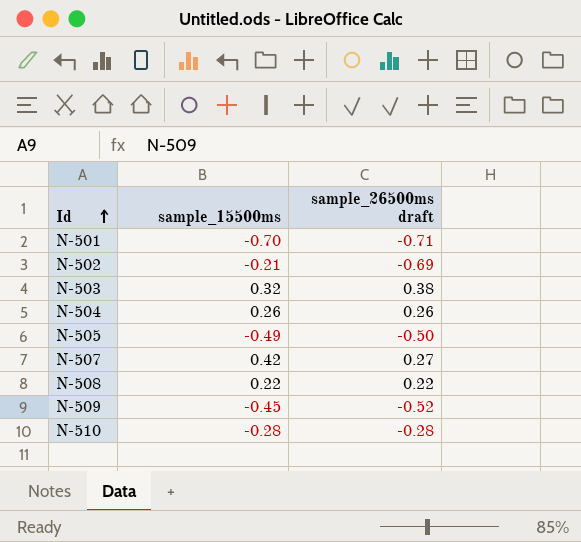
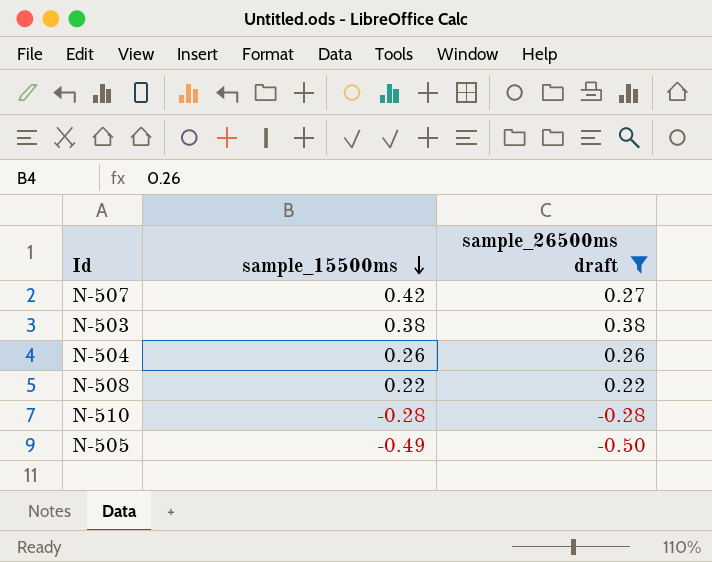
filter: none -> sample_26500ms draft >= -0.50
row order: Id ascending -> sample_15500ms descending
N-503 | sample_15500ms: 0.32 -> 0.38

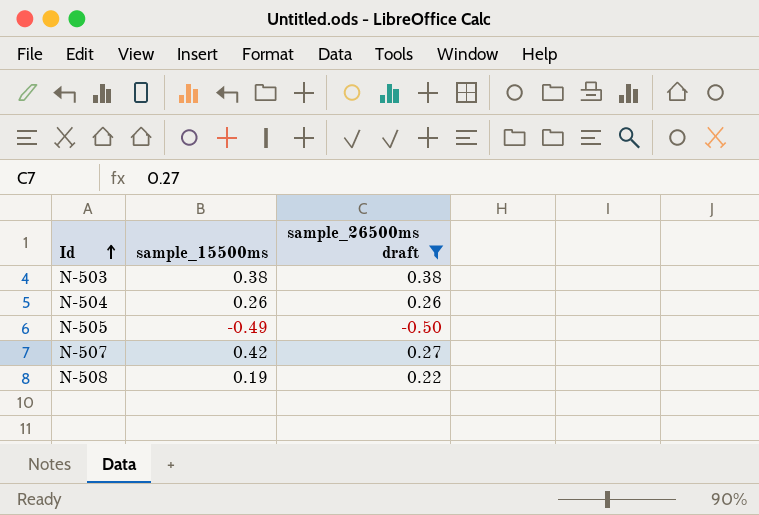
row order: sample_15500ms descending -> Id ascending
row N-510: -0.28 | -0.28 -> none
N-508 | sample_15500ms: 0.22 -> 0.19

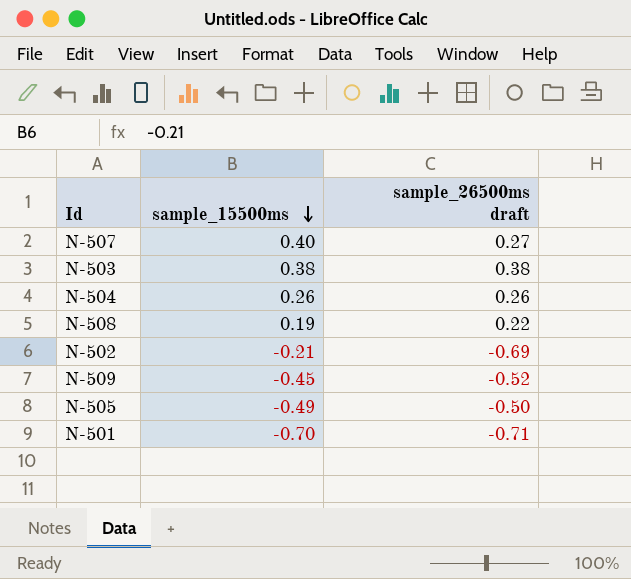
filter: sample_26500ms draft >= -0.50 -> none
row order: Id ascending -> sample_15500ms descending
N-507 | sample_15500ms: 0.42 -> 0.40

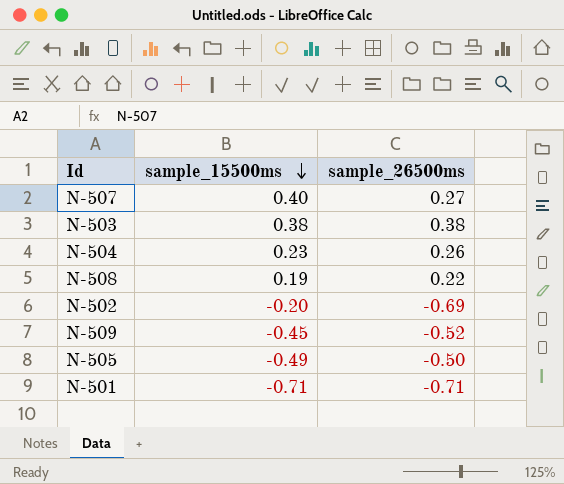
column name: sample_26500ms draft -> sample_26500ms
N-504 | sample_15500ms: 0.26 -> 0.23
N-502 | sample_15500ms: -0.21 -> -0.20
N-501 | sample_15500ms: -0.70 -> -0.71

